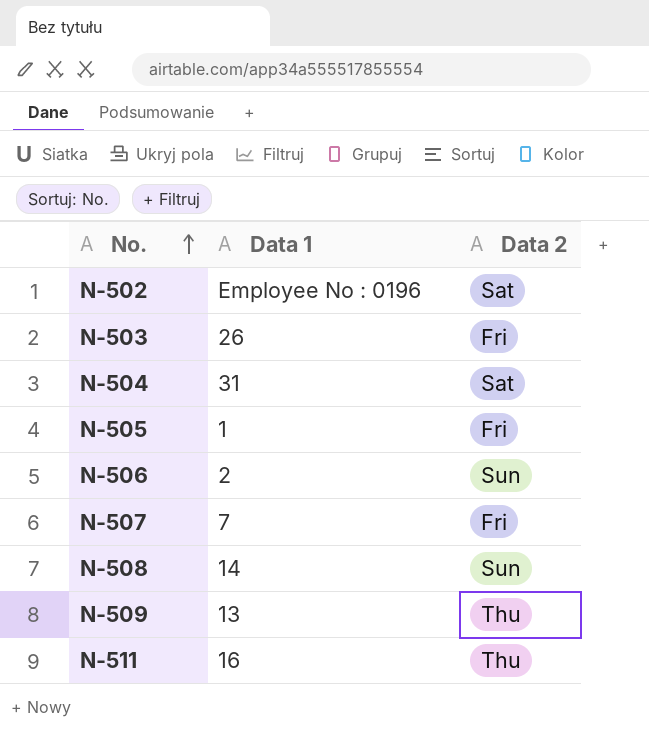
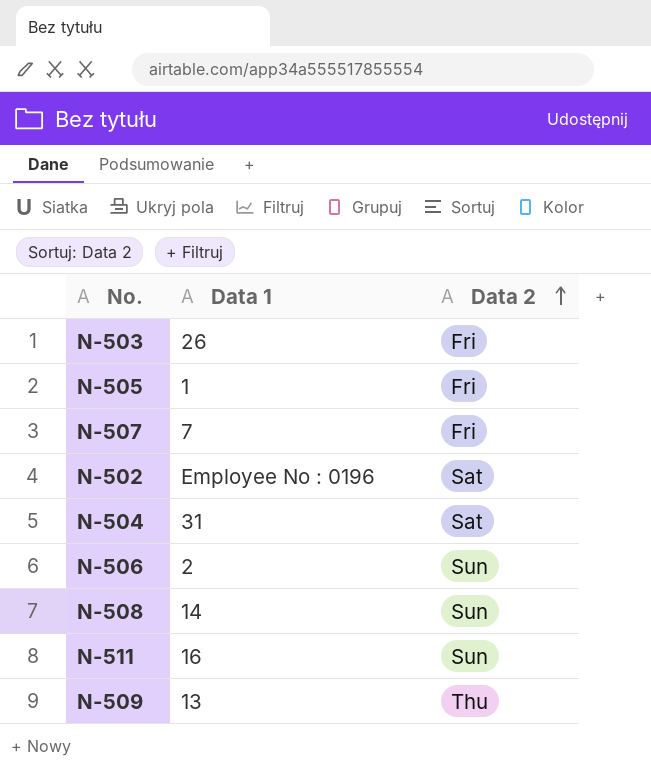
row order: No. ascending -> Data 2 ascending
N-511 | Data 2: Thu -> Sun

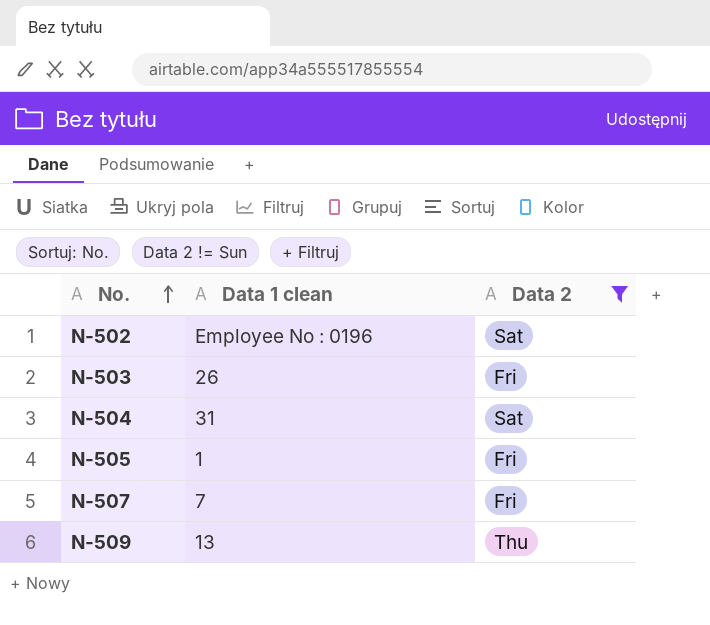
filter: none -> Data 2 != Sun
row order: Data 2 ascending -> No. ascending
column name: Data 1 -> Data 1 clean

